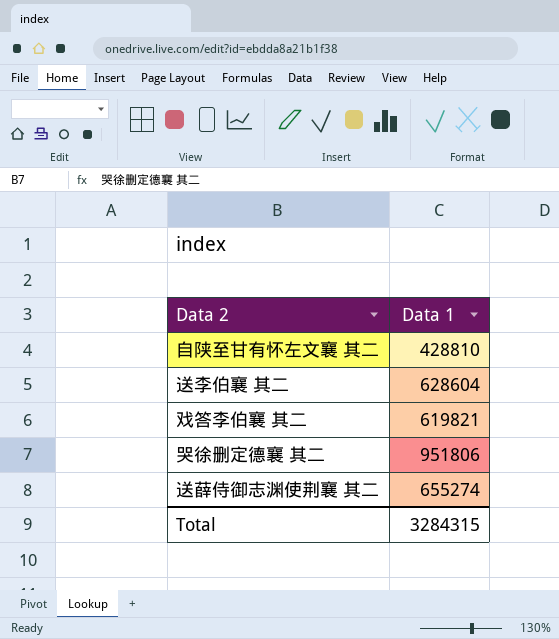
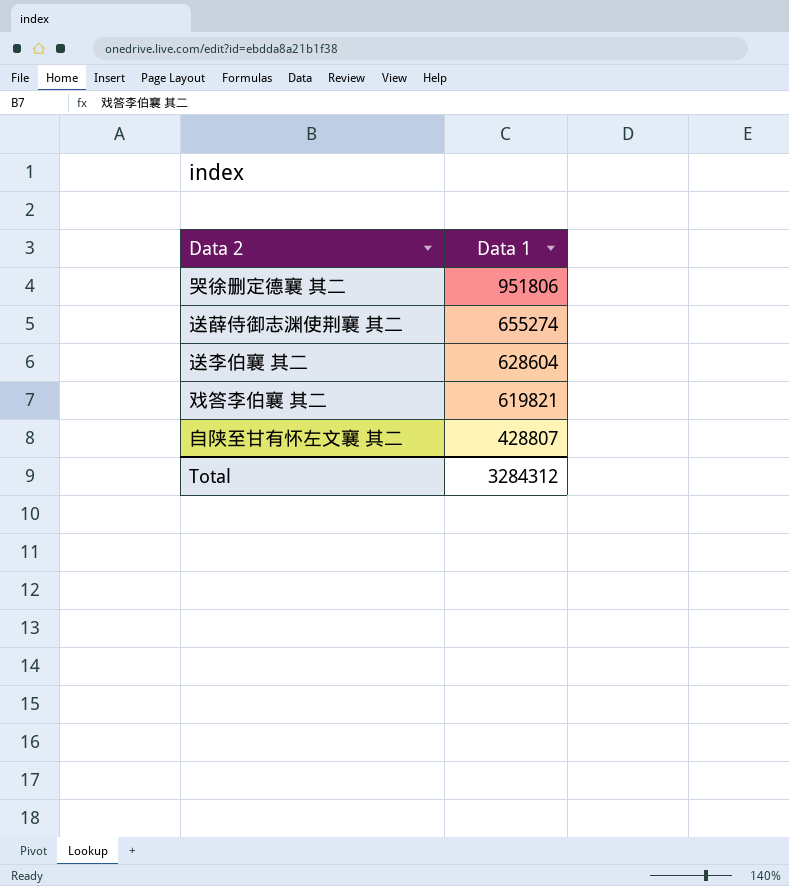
row order: none -> Data 1 descending
自陕至甘有怀左文襄 其二 | Data 1: 428810 -> 428807
Total | Data 1: 3284315 -> 3284312

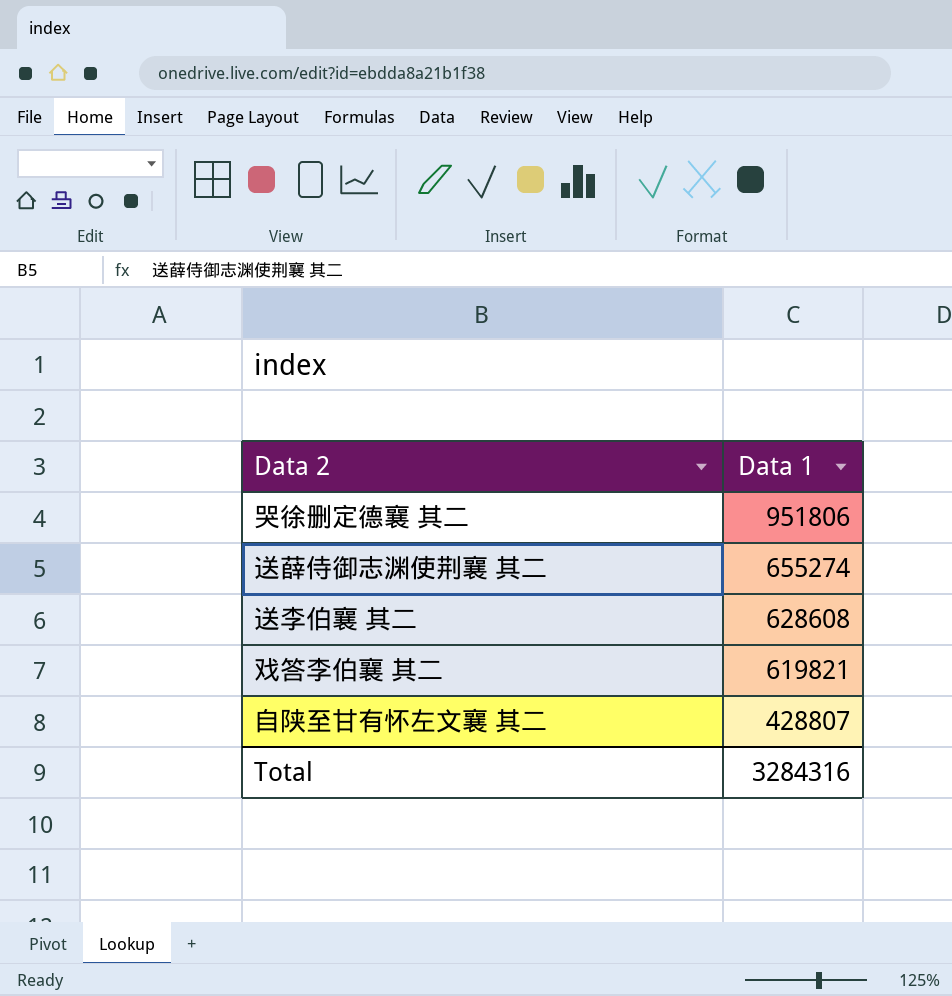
送李伯襄 其二 | Data 1: 628604 -> 628608
Total | Data 1: 3284312 -> 3284316

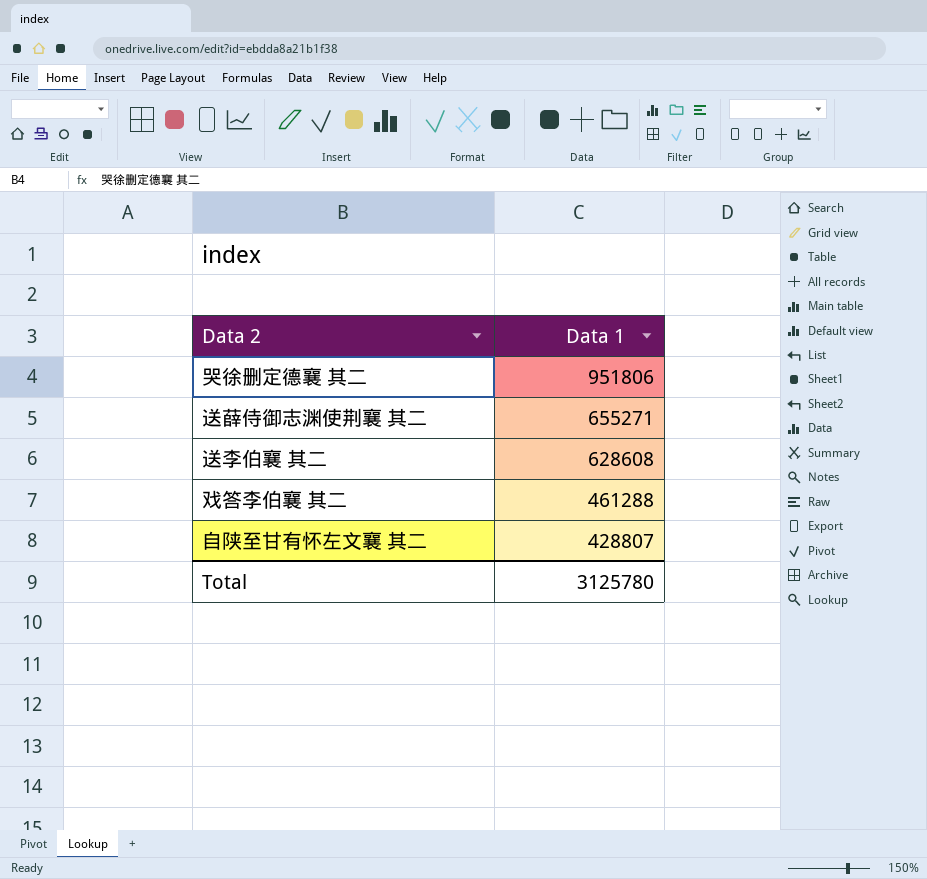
送薛侍御志渊使荆襄 其二 | Data 1: 655274 -> 655271
戏答李伯襄 其二 | Data 1: 619821 -> 461288
Total | Data 1: 3284316 -> 3125780

